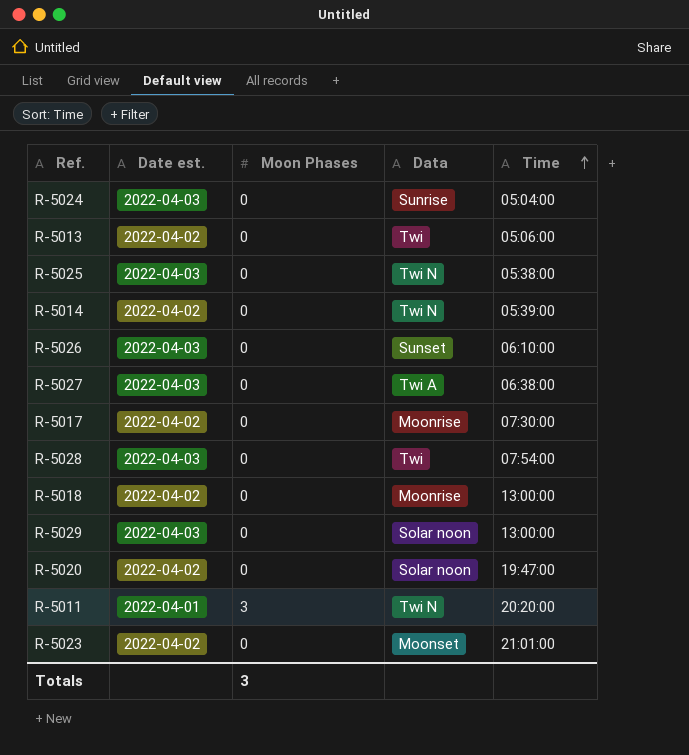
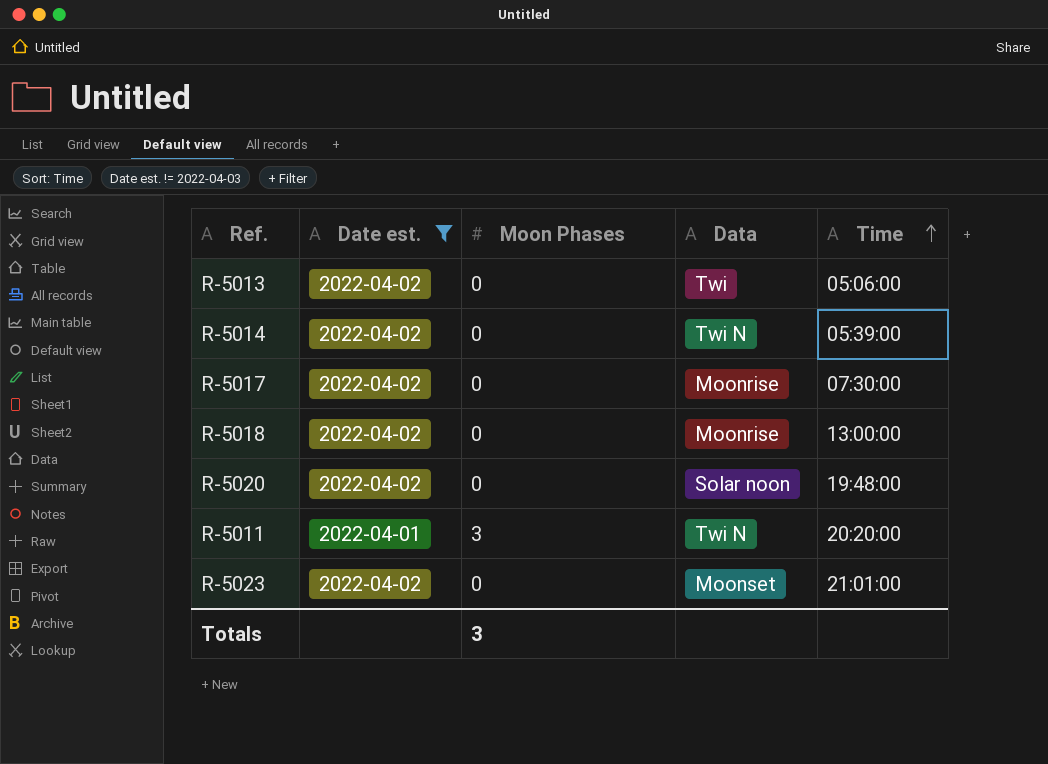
filter: none -> Date est. != 2022-04-03
R-5020 | Time: 19:47:00 -> 19:48:00

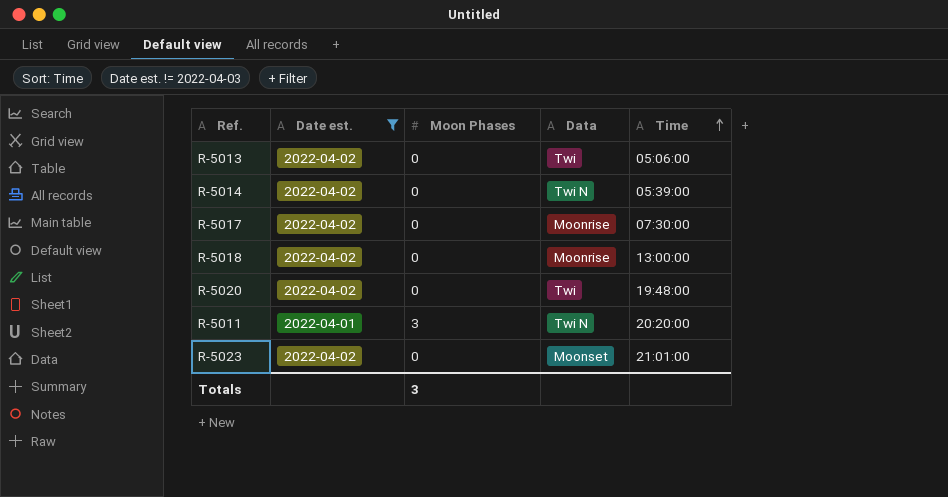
R-5020 | Data: Solar noon -> Twi

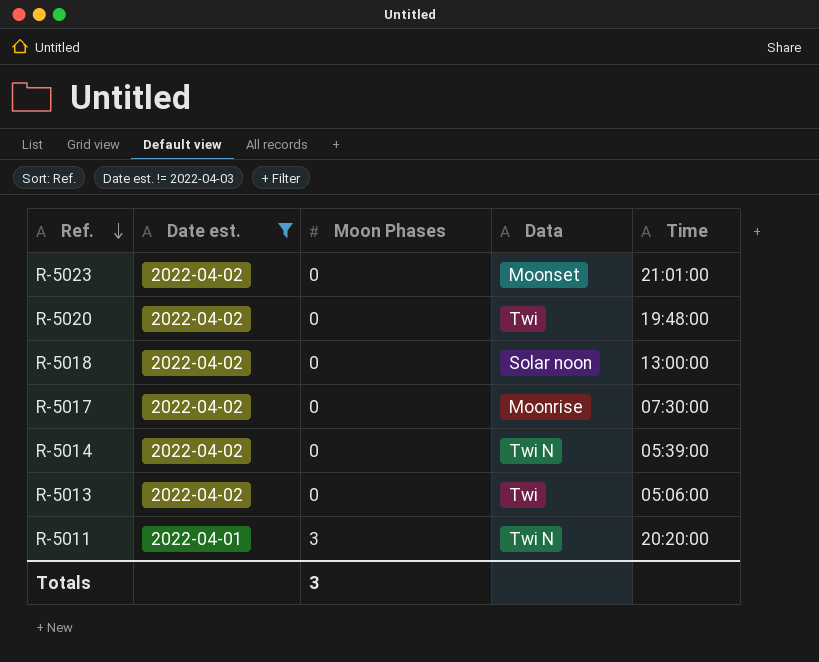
row order: Time ascending -> Ref. descending
R-5018 | Data: Moonrise -> Solar noon

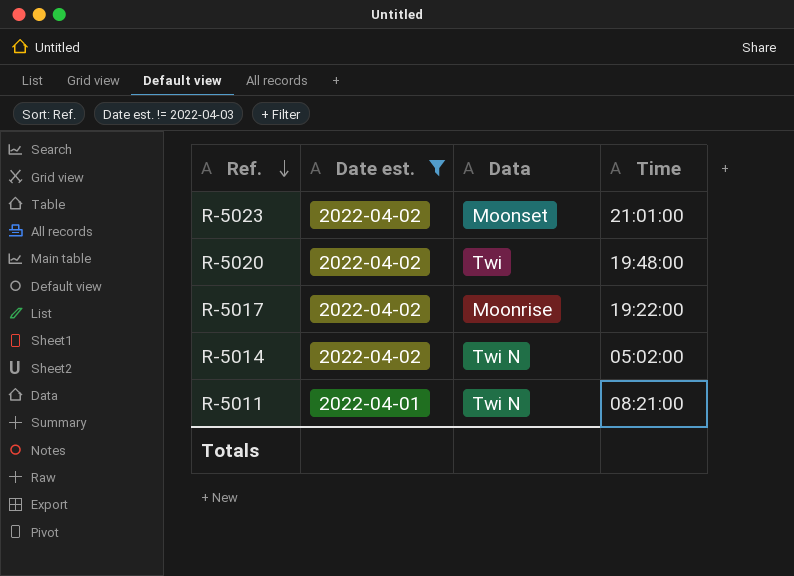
column Moon Phases | position: 3 -> none
row R-5018: 2022-04-02 | 0 | Solar noon | 13:00:00 -> none
row R-5013: 2022-04-02 | 0 | Twi | 05:06:00 -> none
R-5017 | Time: 07:30:00 -> 19:22:00
R-5014 | Time: 05:39:00 -> 05:02:00
R-5011 | Time: 20:20:00 -> 08:21:00

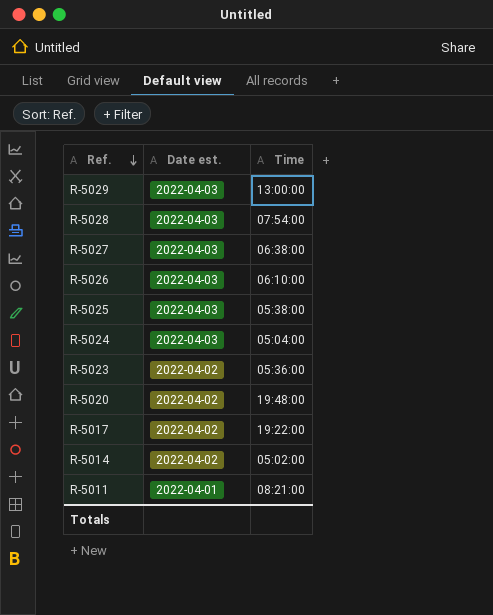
filter: Date est. != 2022-04-03 -> none
column Data | position: 3 -> none
R-5023 | Time: 21:01:00 -> 05:36:00

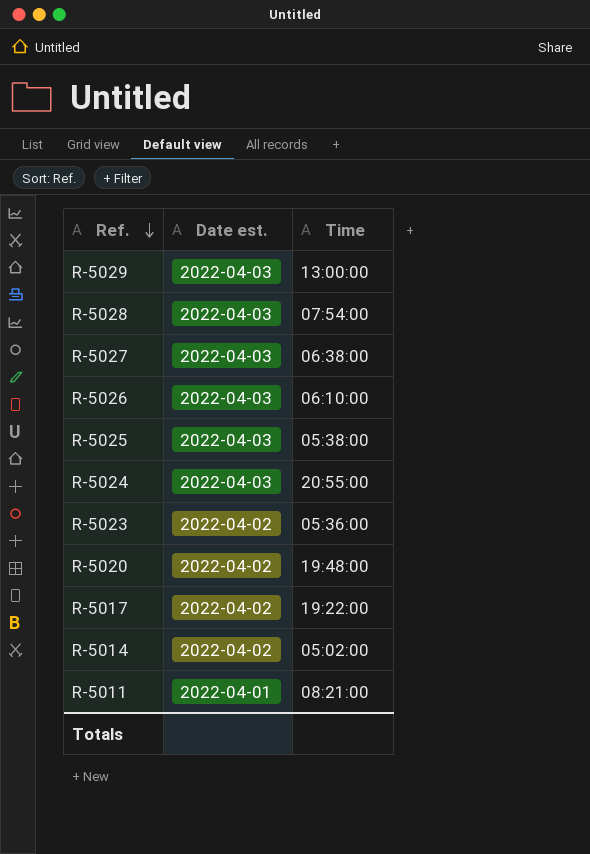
R-5024 | Time: 05:04:00 -> 20:55:00

